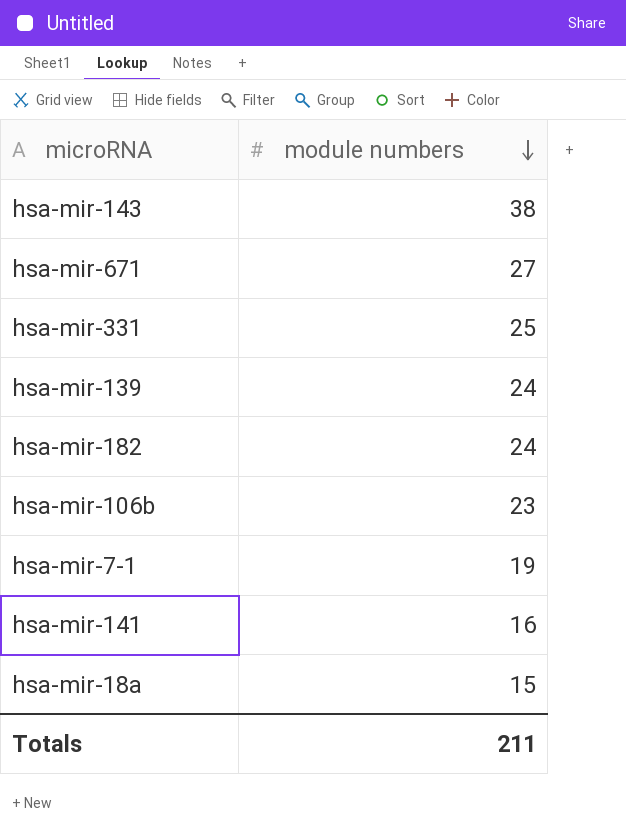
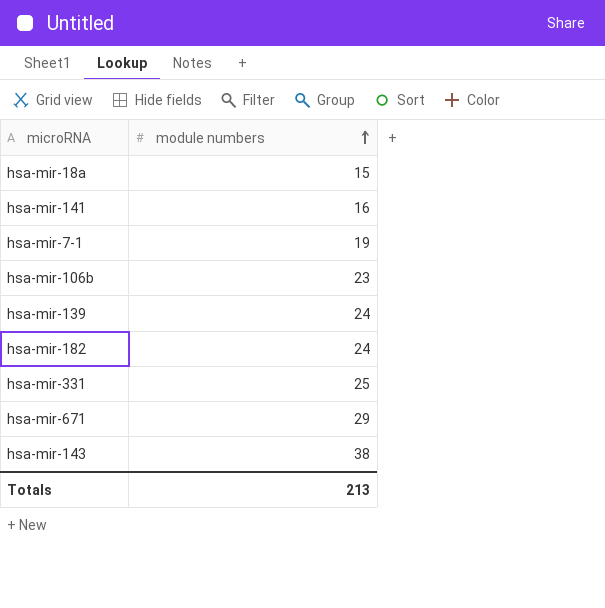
row order: module numbers descending -> module numbers ascending
hsa-mir-671 | module numbers: 27 -> 29
Totals | module numbers: 211 -> 213

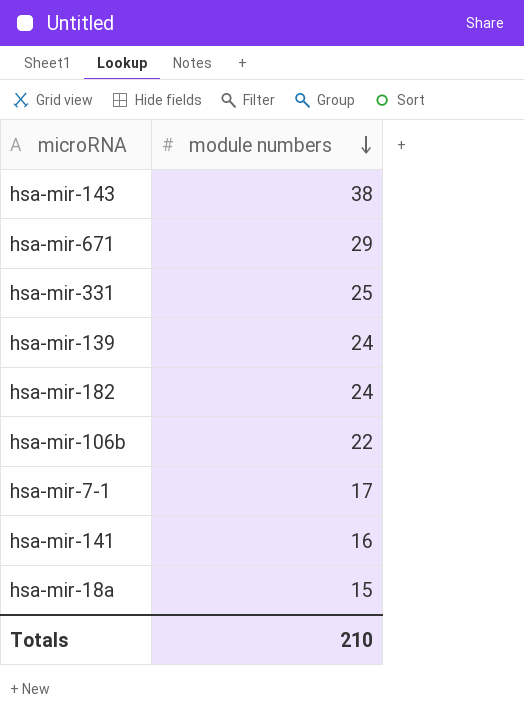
row order: module numbers ascending -> module numbers descending
hsa-mir-106b | module numbers: 23 -> 22
hsa-mir-7-1 | module numbers: 19 -> 17
Totals | module numbers: 213 -> 210

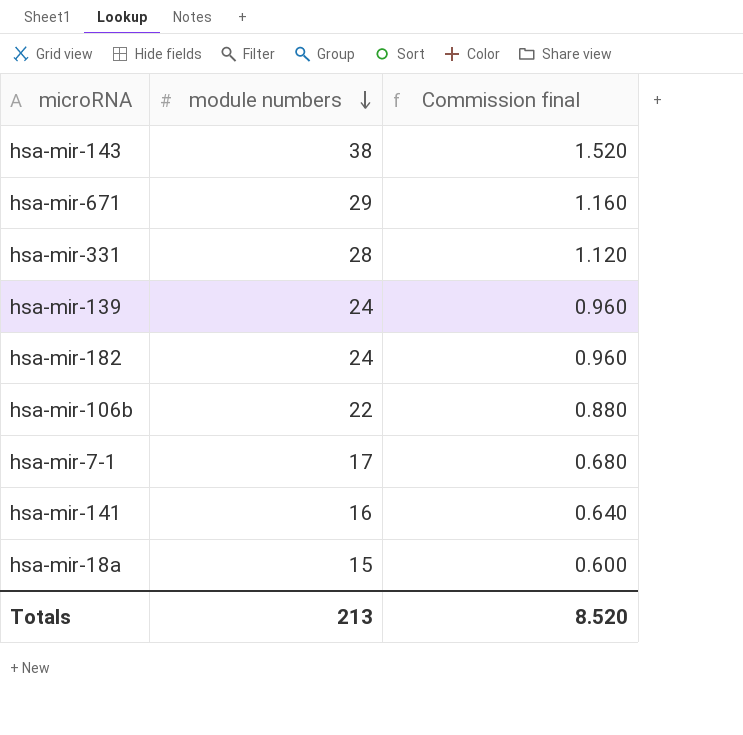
column Commission final | formula: none -> [module numbers] * 0.04
hsa-mir-331 | module numbers: 25 -> 28
Totals | module numbers: 210 -> 213

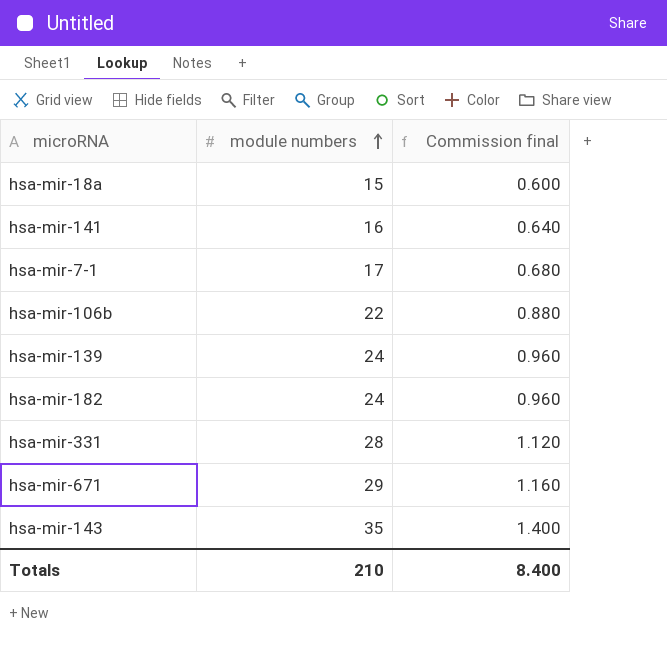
row order: module numbers descending -> module numbers ascending
hsa-mir-143 | module numbers: 38 -> 35
hsa-mir-143 | Commission final: 1.520 -> 1.400
Totals | module numbers: 213 -> 210
Totals | Commission final: 8.520 -> 8.400

